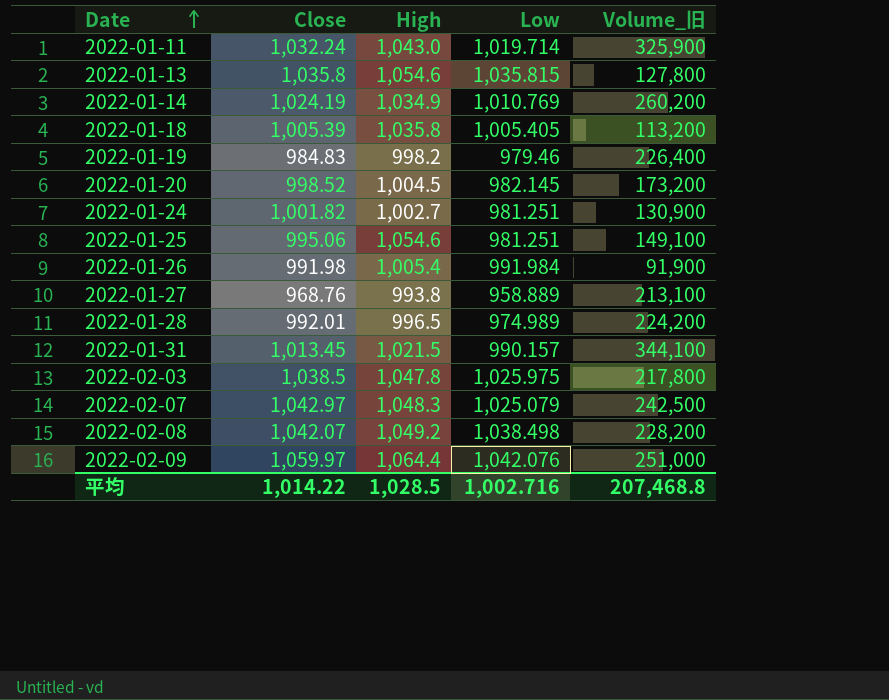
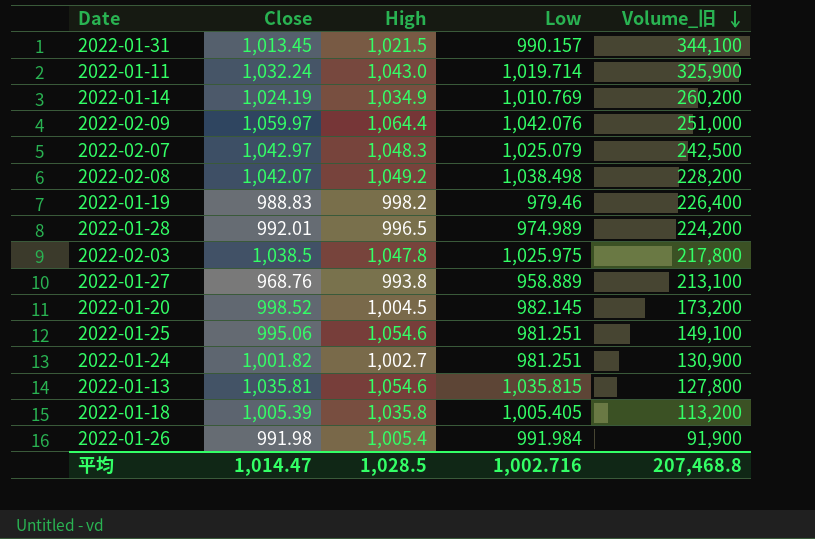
row order: Date ascending -> Volume_旧 descending
2022-01-19 | Close: 984.83 -> 988.83
2022-01-13 | Close: 1,035.8 -> 1,035.81
平均 | Close: 1,014.22 -> 1,014.47

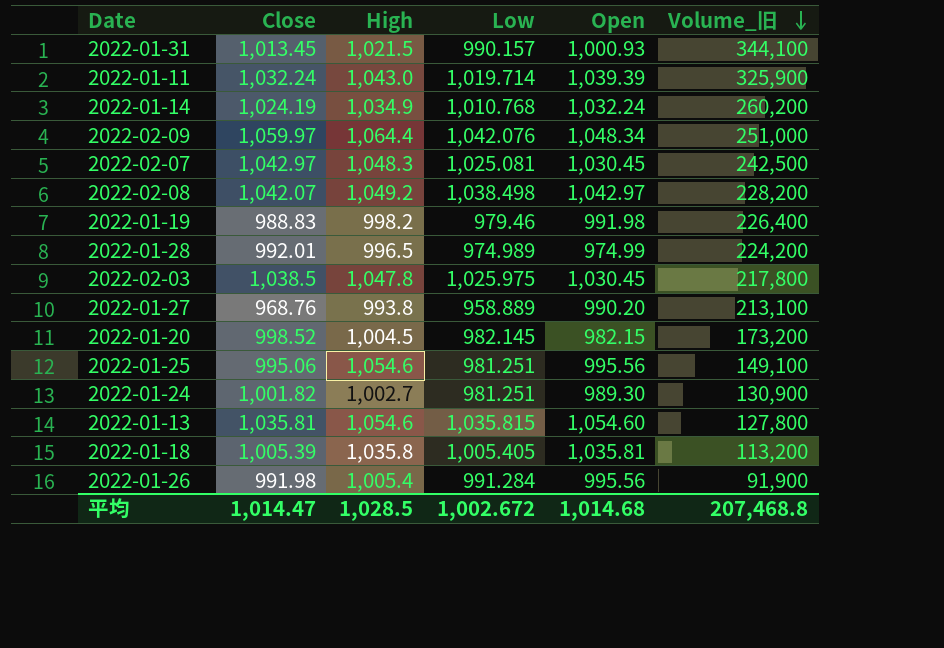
column Open | position: none -> 5
2022-01-14 | Low: 1,010.769 -> 1,010.768
2022-02-07 | Low: 1,025.079 -> 1,025.081
2022-01-26 | Low: 991.984 -> 991.284
平均 | Low: 1,002.716 -> 1,002.672

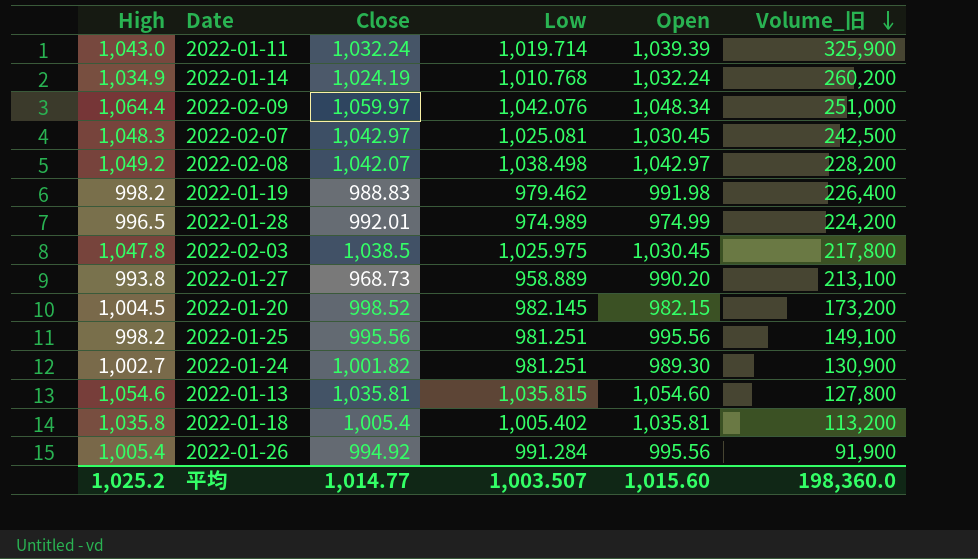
column High | position: 3 -> 1
row 2022-01-31: 1,013.45 | 1,021.5 | 990.157 | 1,000.93 | 344,100 -> none
2022-01-19 | Low: 979.46 -> 979.462
2022-01-27 | Close: 968.76 -> 968.73
2022-01-25 | High: 1,054.6 -> 998.2
2022-01-25 | Close: 995.06 -> 995.56
2022-01-18 | Close: 1,005.39 -> 1,005.4
2022-01-18 | Low: 1,005.405 -> 1,005.402
2022-01-26 | Close: 991.98 -> 994.92
平均 | High: 1,028.5 -> 1,025.2
平均 | Close: 1,014.47 -> 1,014.77
平均 | Low: 1,002.672 -> 1,003.507
平均 | Open: 1,014.68 -> 1,015.60
平均 | Volume_旧: 207,468.8 -> 198,360.0

